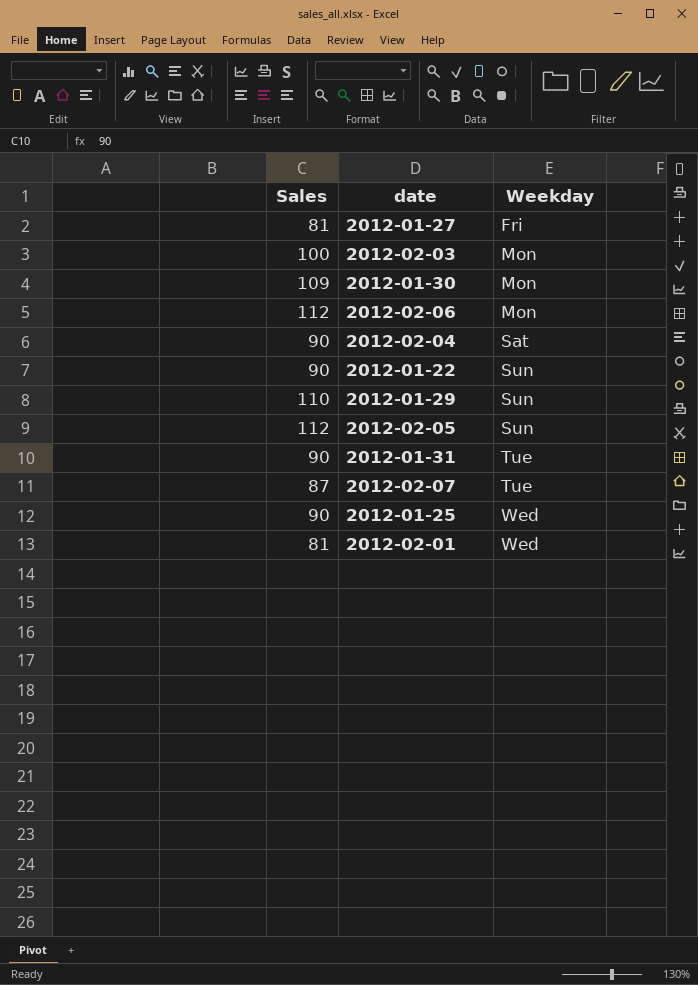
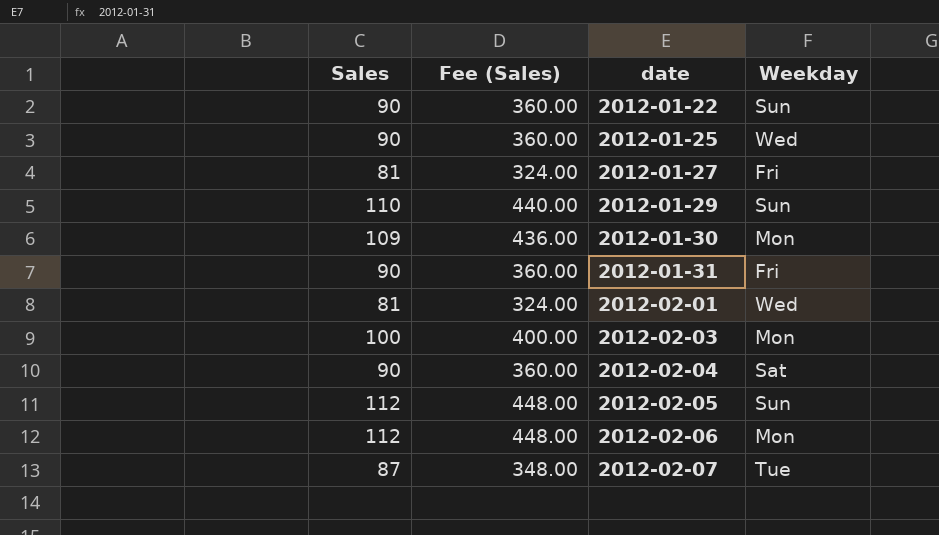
row order: Weekday ascending -> date ascending
column Fee (Sales) | formula: none -> [Sales] * 4
2012-01-31 | Weekday: Tue -> Fri

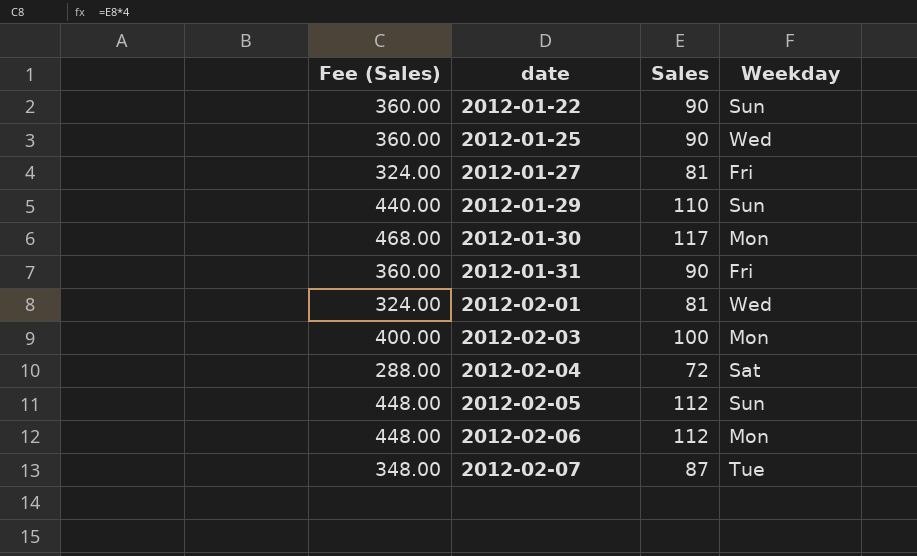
column Sales | position: 1 -> 3
2012-01-30 | Fee (Sales): 436.00 -> 468.00
2012-01-30 | Sales: 109 -> 117
2012-02-04 | Fee (Sales): 360.00 -> 288.00
2012-02-04 | Sales: 90 -> 72

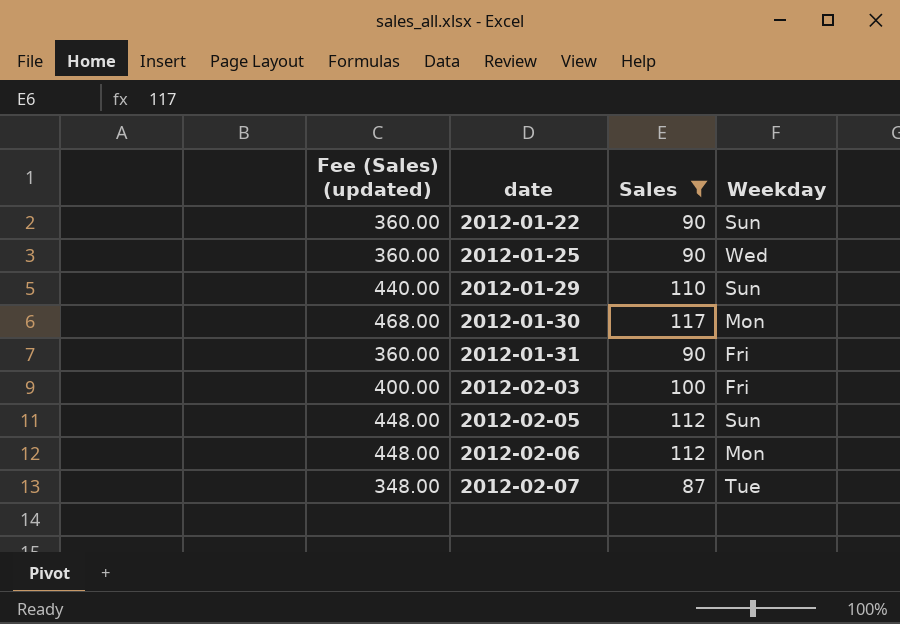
filter: none -> Sales >= 87
column name: Fee (Sales) -> Fee (Sales) (updated)
2012-02-03 | Weekday: Mon -> Fri

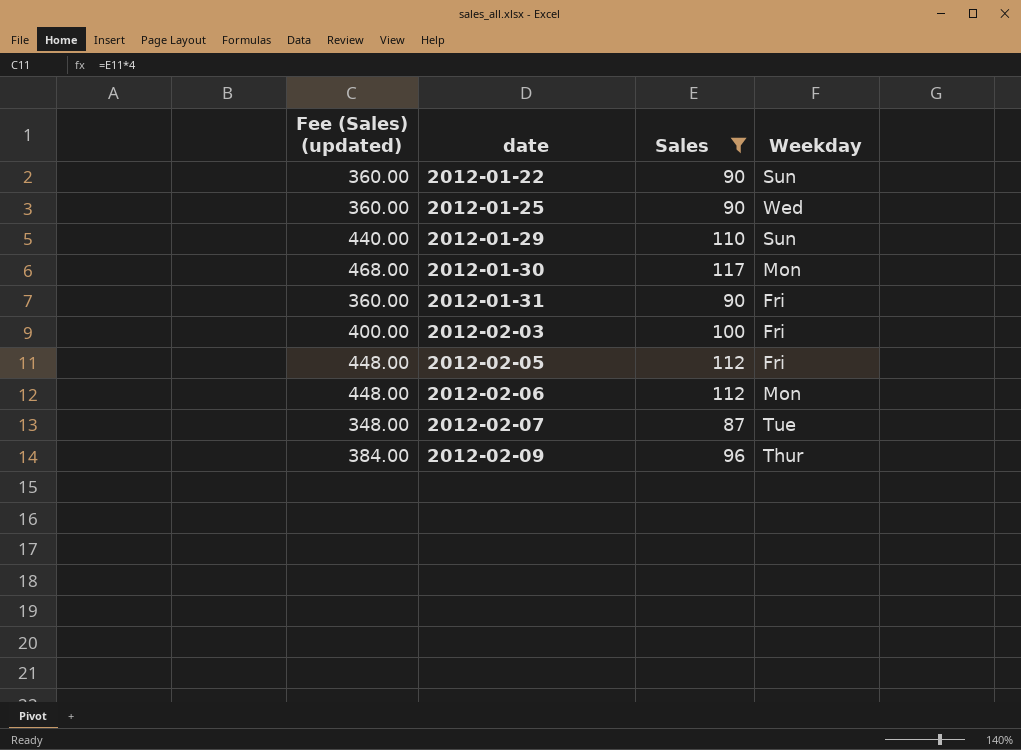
2012-02-05 | Weekday: Sun -> Fri
row 2012-02-09: none -> 384.00 | 96 | Thur

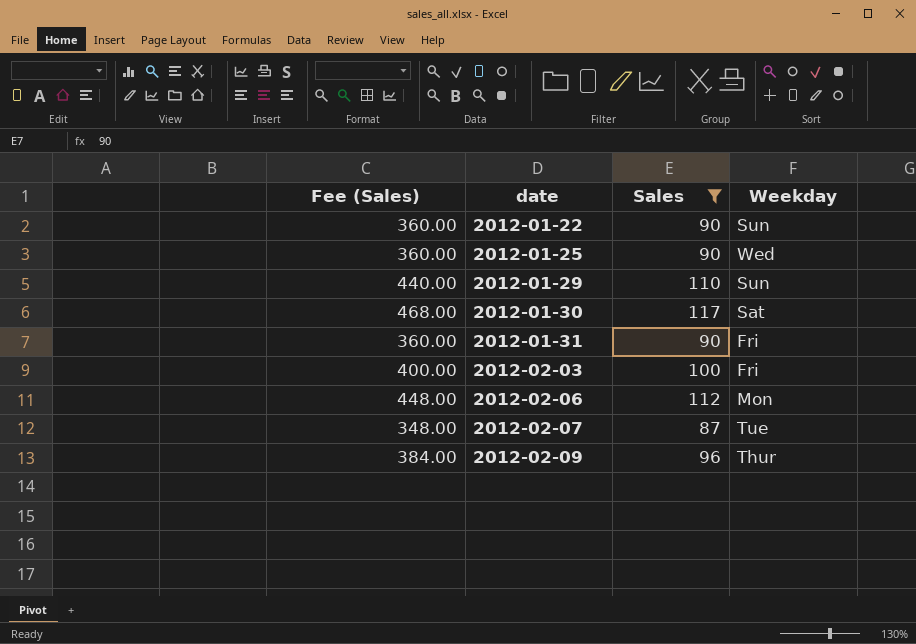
column name: Fee (Sales) (updated) -> Fee (Sales)
row 2012-02-05: 448.00 | 112 | Fri -> none
2012-01-30 | Weekday: Mon -> Sat

